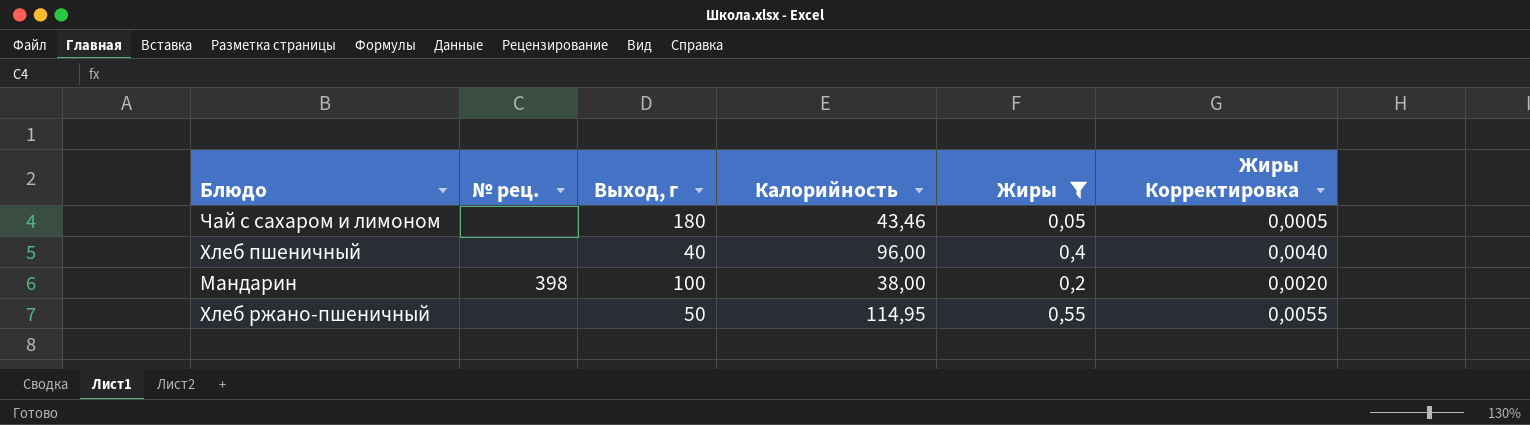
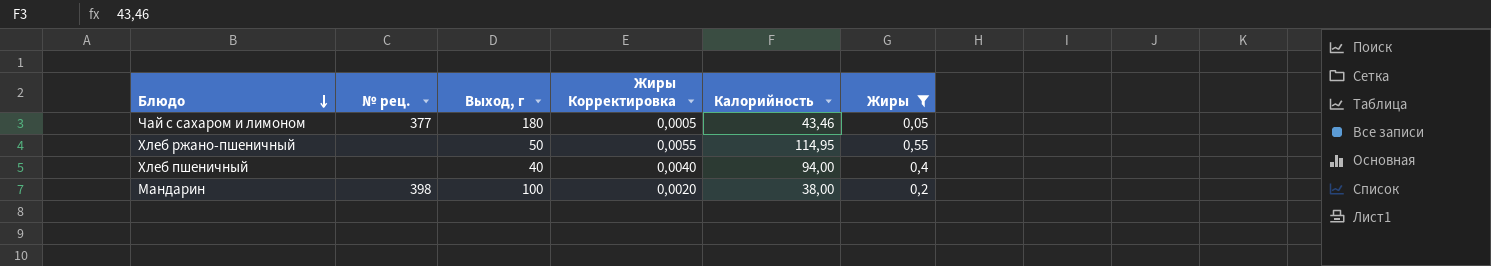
row order: none -> Блюдо descending
column Жиры Корректировка | position: 6 -> 4
Чай с сахаром и лимоном | № рец.: none -> 377
Хлеб пшеничный | Калорийность: 96,00 -> 94,00

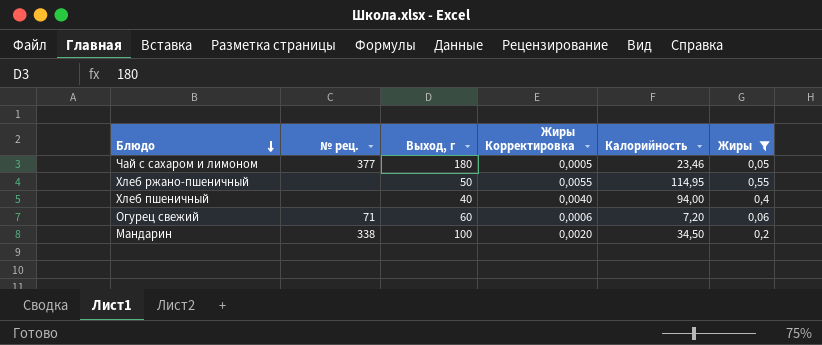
Чай с сахаром и лимоном | Калорийность: 43,46 -> 23,46
row Огурец свежий: none -> 71 | 60 | 0,0006 | 7,20 | 0,06
Мандарин | № рец.: 398 -> 338
Мандарин | Калорийность: 38,00 -> 34,50

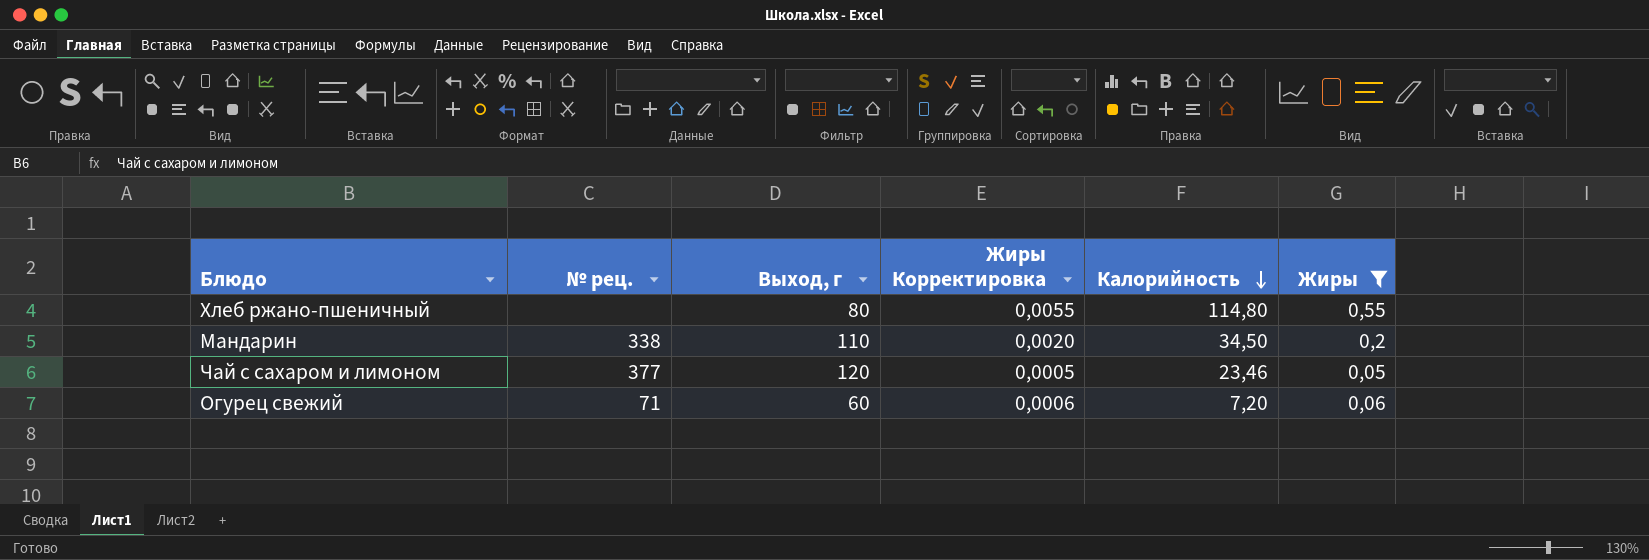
row order: Блюдо descending -> Калорийность descending
row Хлеб пшеничный: none | 40 | 0,0040 | 94,00 | 0,4 -> none
Хлеб ржано-пшеничный | Выход, г: 50 -> 80
Хлеб ржано-пшеничный | Калорийность: 114,95 -> 114,80
Мандарин | Выход, г: 100 -> 110
Чай с сахаром и лимоном | Выход, г: 180 -> 120

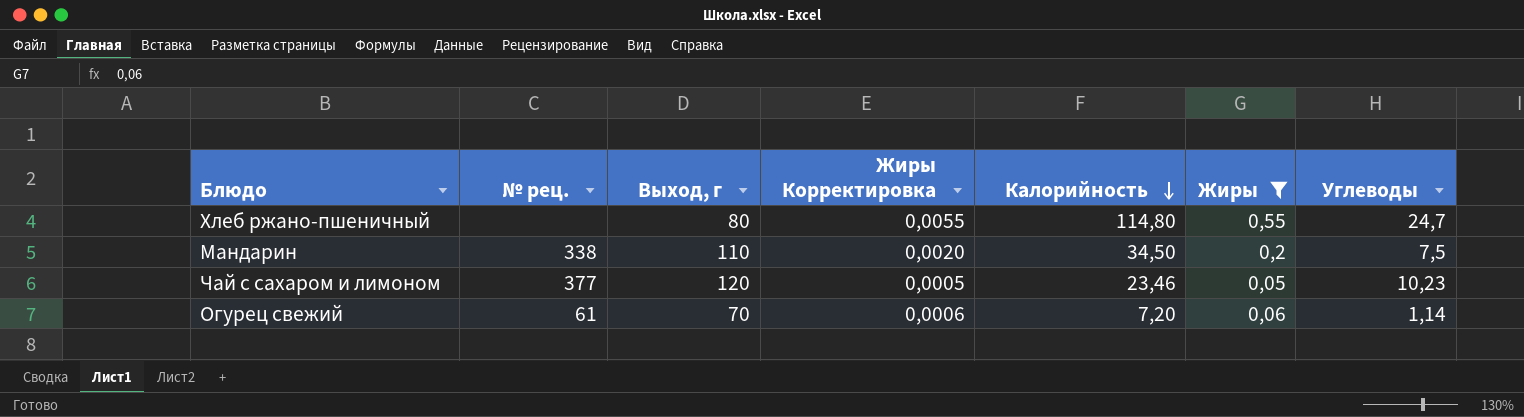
column Углеводы | position: none -> 7
Огурец свежий | № рец.: 71 -> 61
Огурец свежий | Выход, г: 60 -> 70

